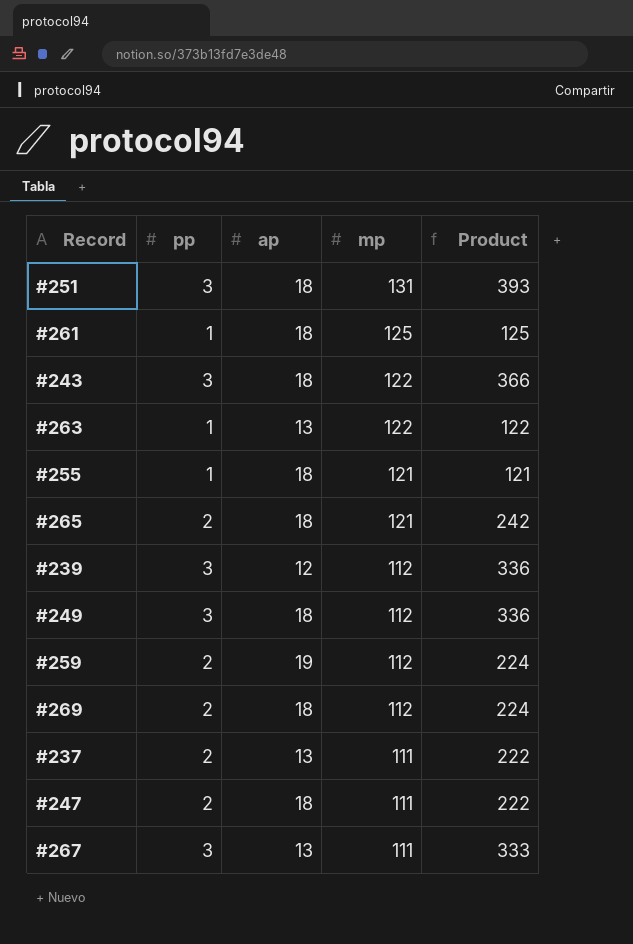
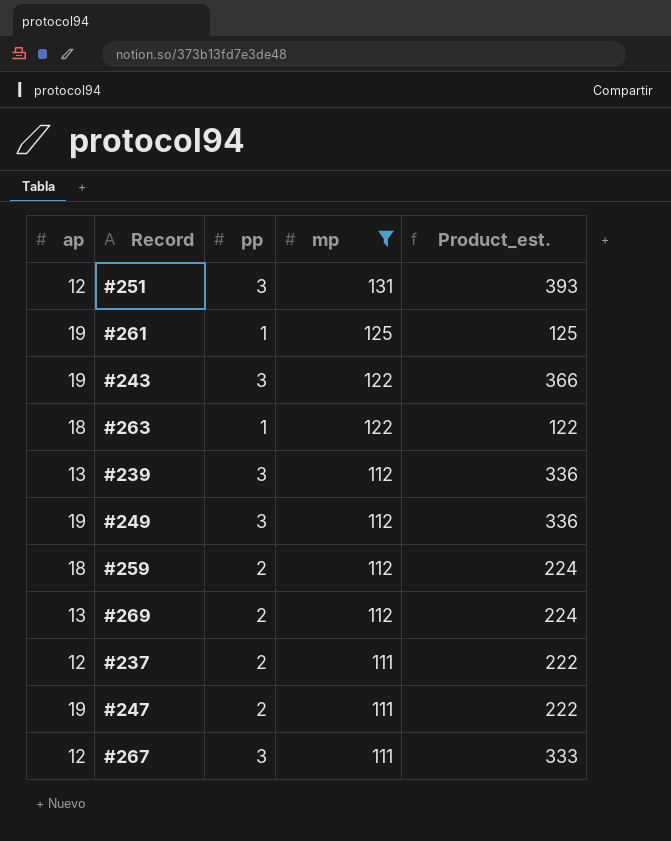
filter: none -> mp != 121
column ap | position: 3 -> 1
column name: Product -> Product_est.
#251 | ap: 18 -> 12
#261 | ap: 18 -> 19
#243 | ap: 18 -> 19
#263 | ap: 13 -> 18
#239 | ap: 12 -> 13
#249 | ap: 18 -> 19
#259 | ap: 19 -> 18
#269 | ap: 18 -> 13
#237 | ap: 13 -> 12
#247 | ap: 18 -> 19
#267 | ap: 13 -> 12

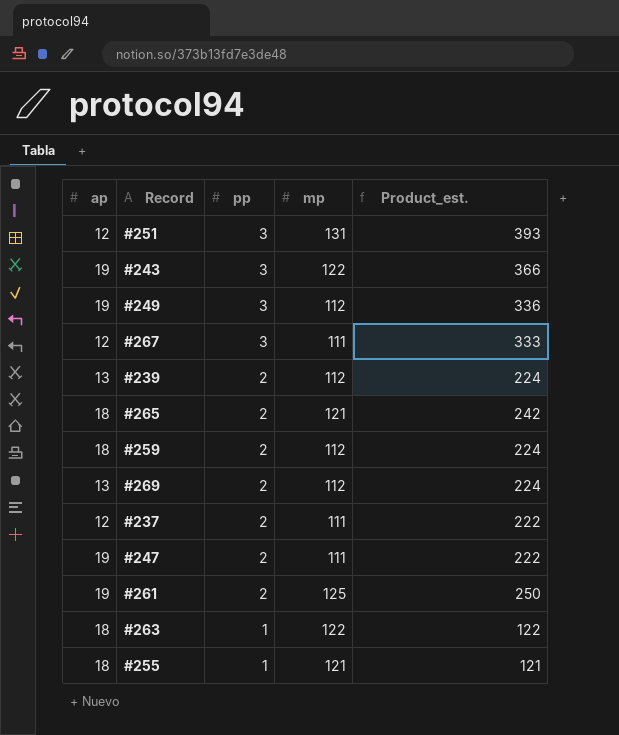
filter: mp != 121 -> none
row order: mp descending -> pp descending
#239 | pp: 3 -> 2
#239 | Product_est.: 336 -> 224
#261 | pp: 1 -> 2
#261 | Product_est.: 125 -> 250

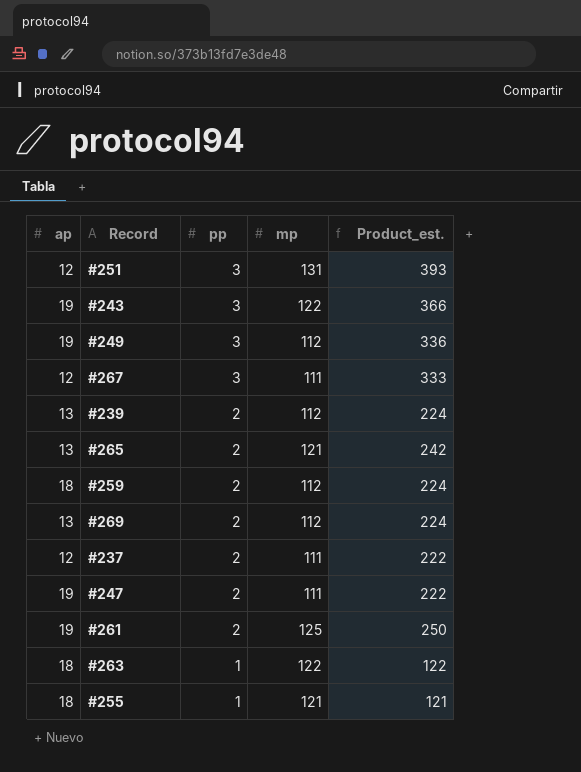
#265 | ap: 18 -> 13

